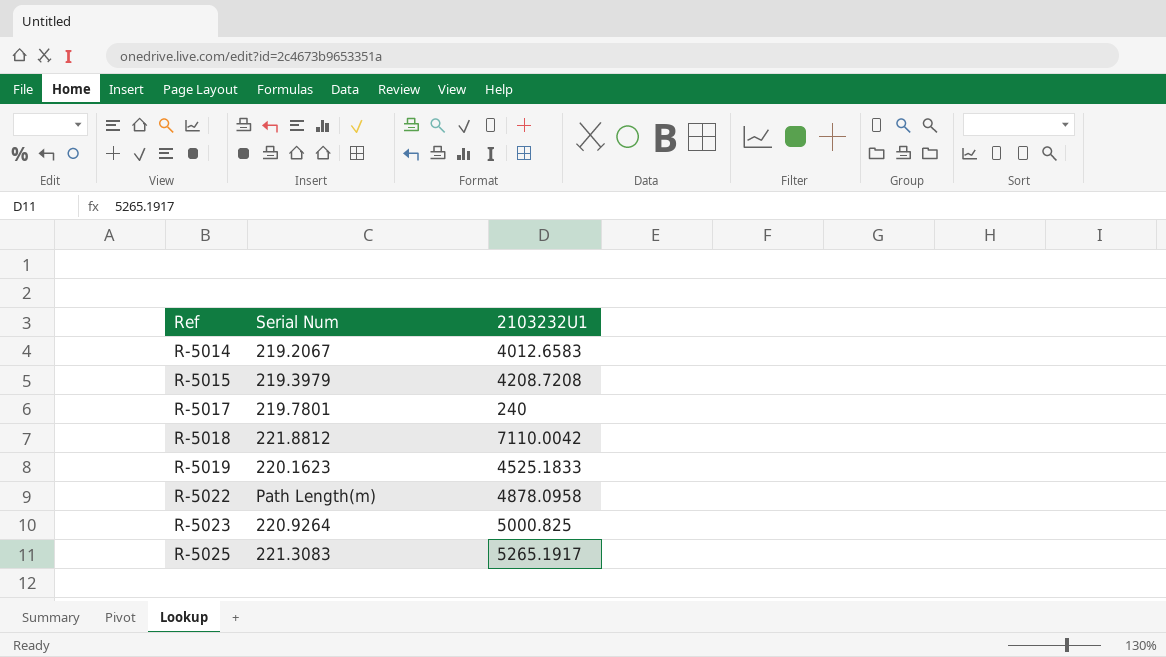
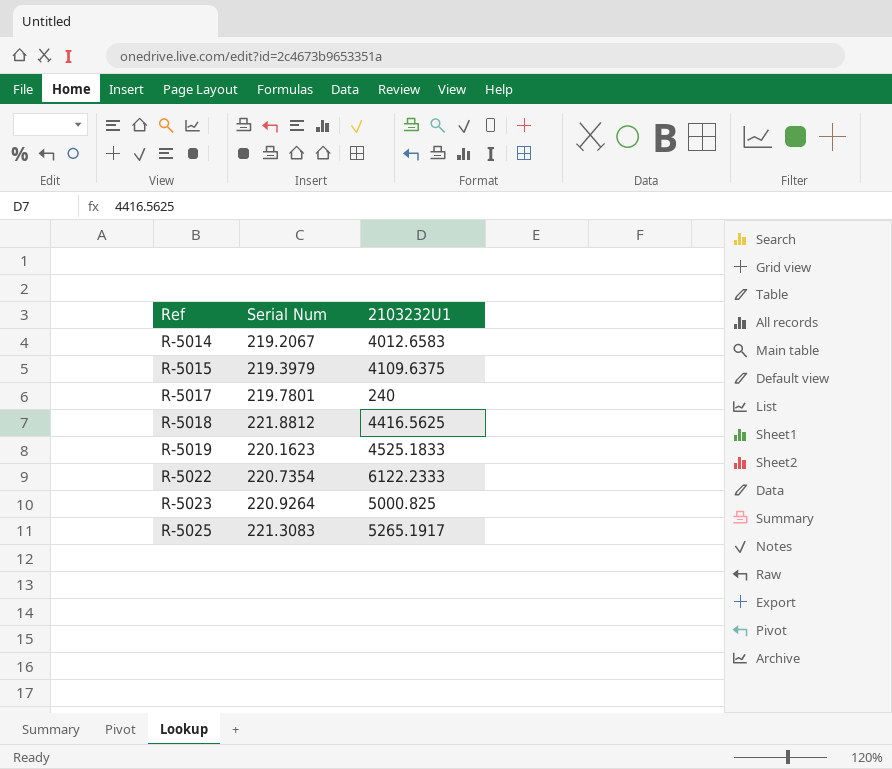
R-5015 | 2103232U1: 4208.7208 -> 4109.6375
R-5018 | 2103232U1: 7110.0042 -> 4416.5625
R-5022 | Serial Num: Path Length(m) -> 220.7354
R-5022 | 2103232U1: 4878.0958 -> 6122.2333

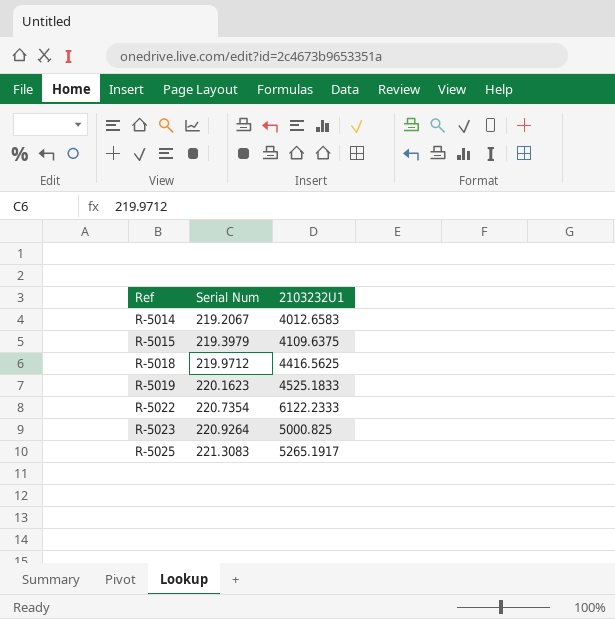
row R-5017: 219.7801 | 240 -> none
R-5018 | Serial Num: 221.8812 -> 219.9712

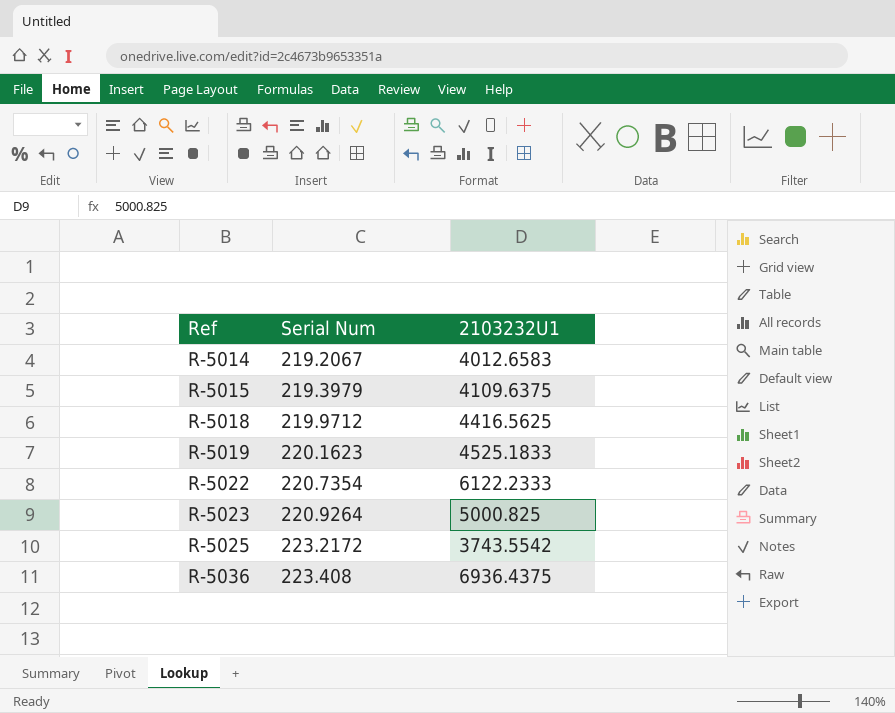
R-5025 | Serial Num: 221.3083 -> 223.2172
R-5025 | 2103232U1: 5265.1917 -> 3743.5542
row R-5036: none -> 223.408 | 6936.4375

